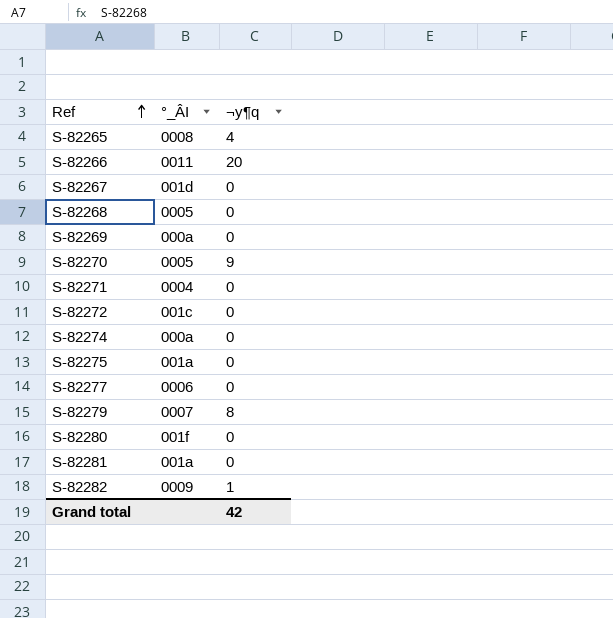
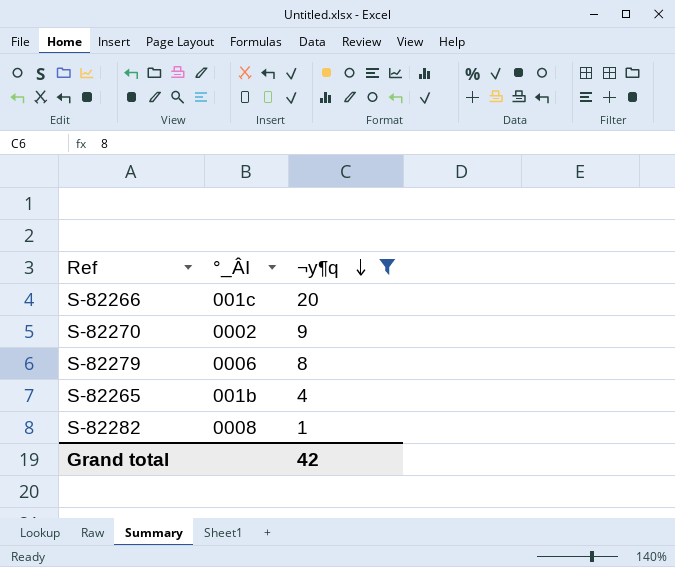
filter: none -> ¬y¶q != 0
row order: Ref ascending -> ¬y¶q descending
S-82266 | °_ÂI: 0011 -> 001c
S-82270 | °_ÂI: 0005 -> 0002
S-82279 | °_ÂI: 0007 -> 0006
S-82265 | °_ÂI: 0008 -> 001b
S-82282 | °_ÂI: 0009 -> 0008

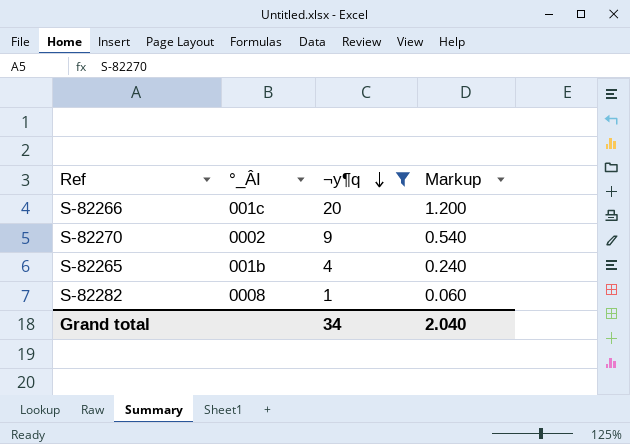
column Markup | formula: none -> [¬y¶q] * 0.06
row S-82279: 0006 | 8 -> none
Grand total | ¬y¶q: 42 -> 34

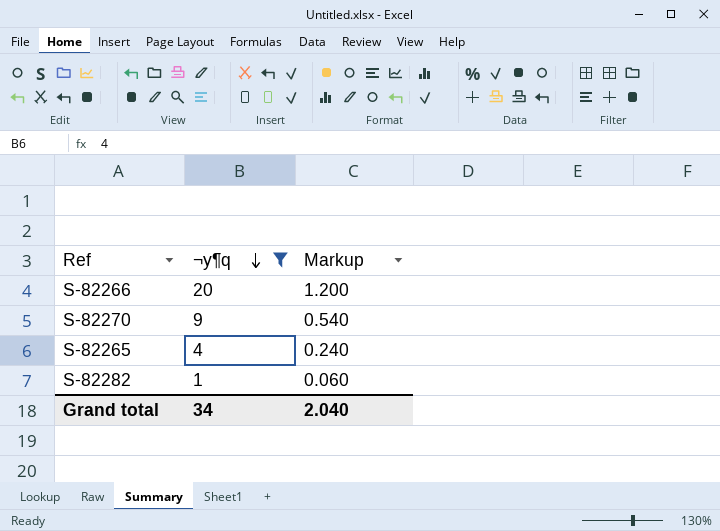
column °_ÂI | position: 2 -> none

